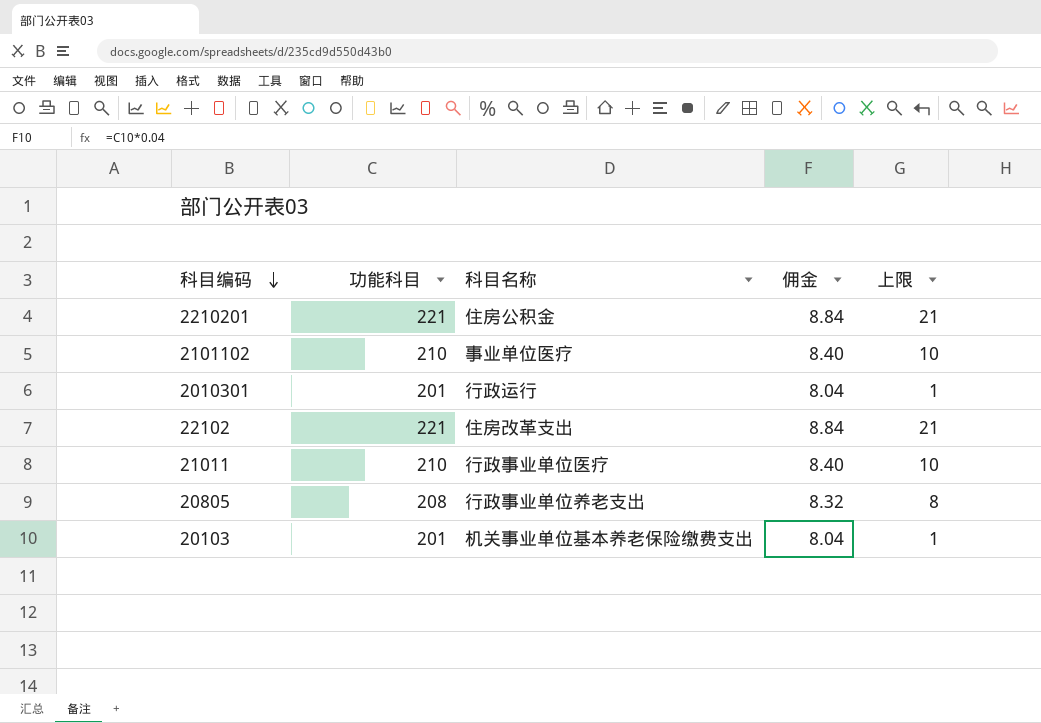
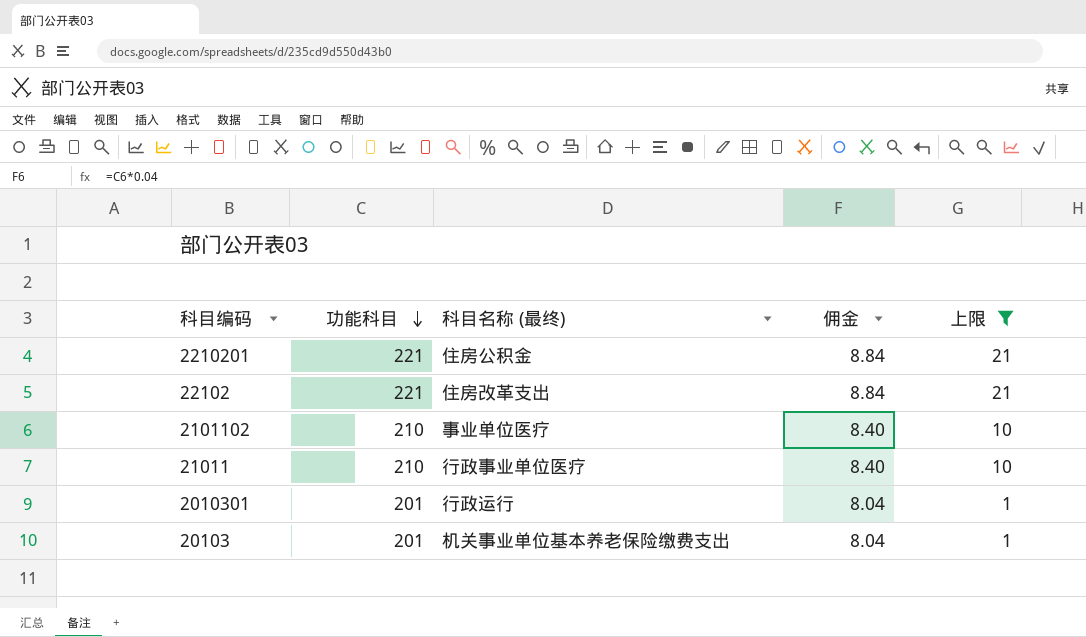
filter: none -> 上限 != 8
row order: 科目编码 descending -> 功能科目 descending
column name: 科目名称 -> 科目名称 (最终)

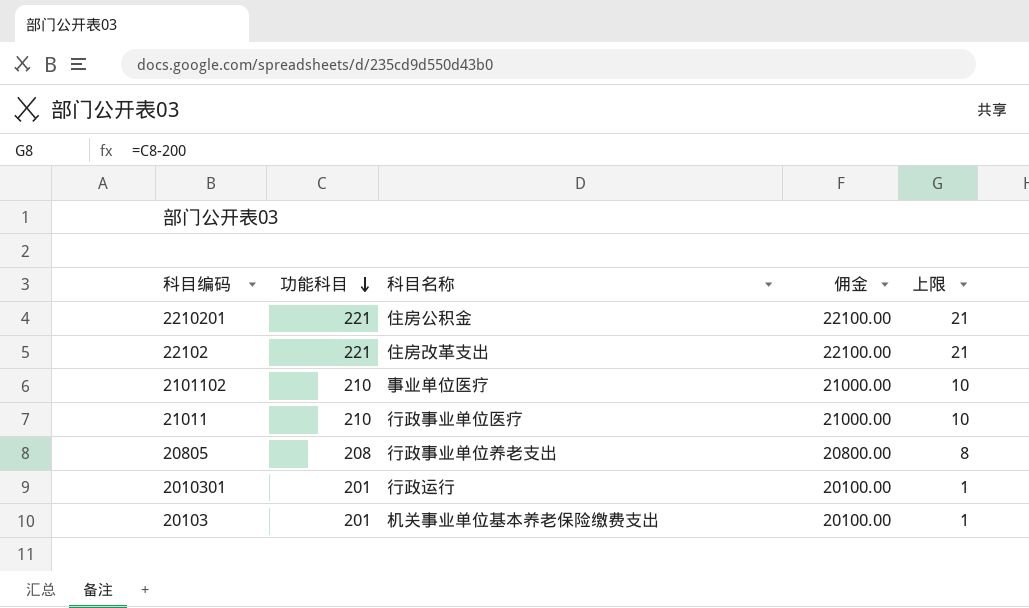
filter: 上限 != 8 -> none
column name: 科目名称 (最终) -> 科目名称
column 佣金 | formula: [功能科目] * 0.04 -> [功能科目] * 100

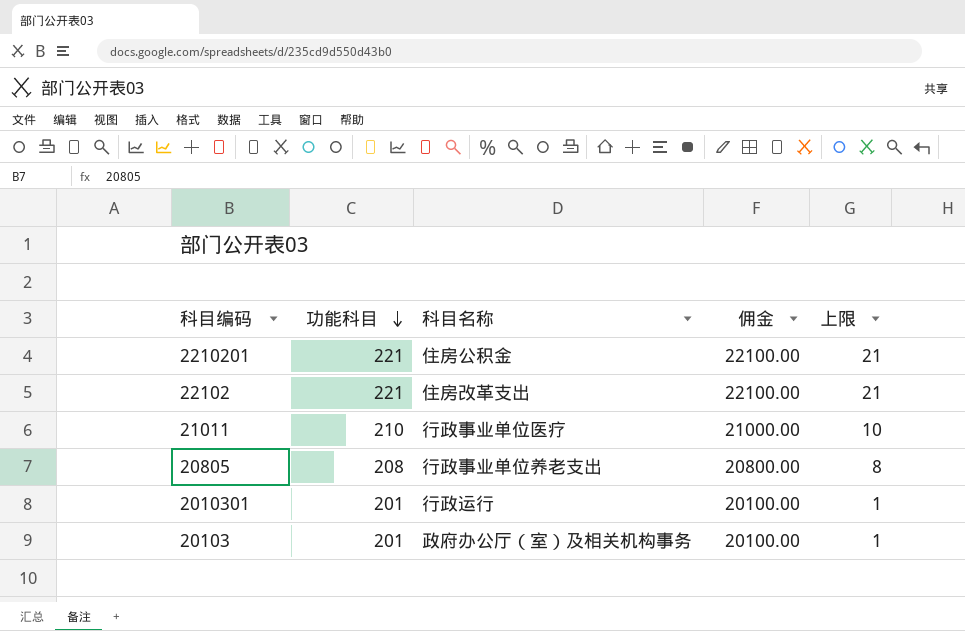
row 2101102: 210 | 事业单位医疗 | 21000.00 | 10 -> none
20103 | 科目名称: 机关事业单位基本养老保险缴费支出 -> 政府办公厅（室）及相关机构事务

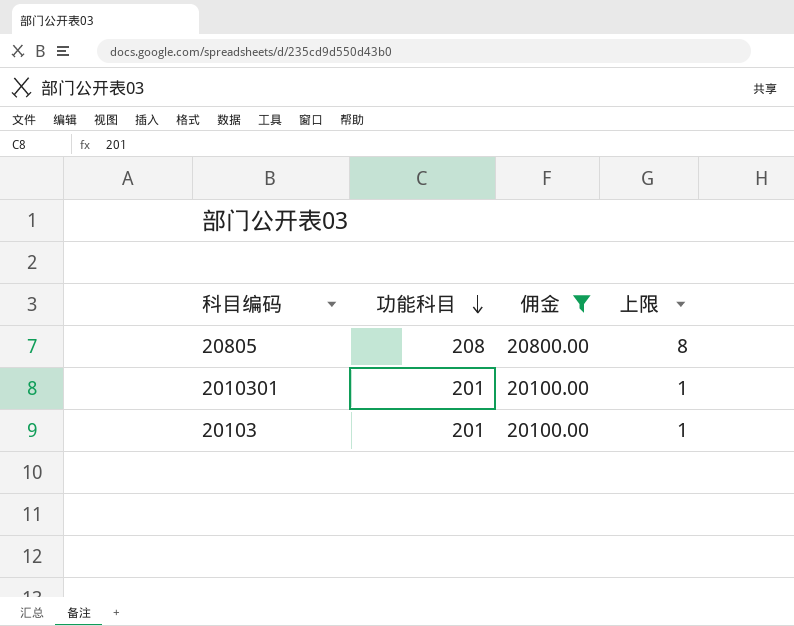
filter: none -> 佣金 <= 20800.00
column 科目名称 | position: 3 -> none

